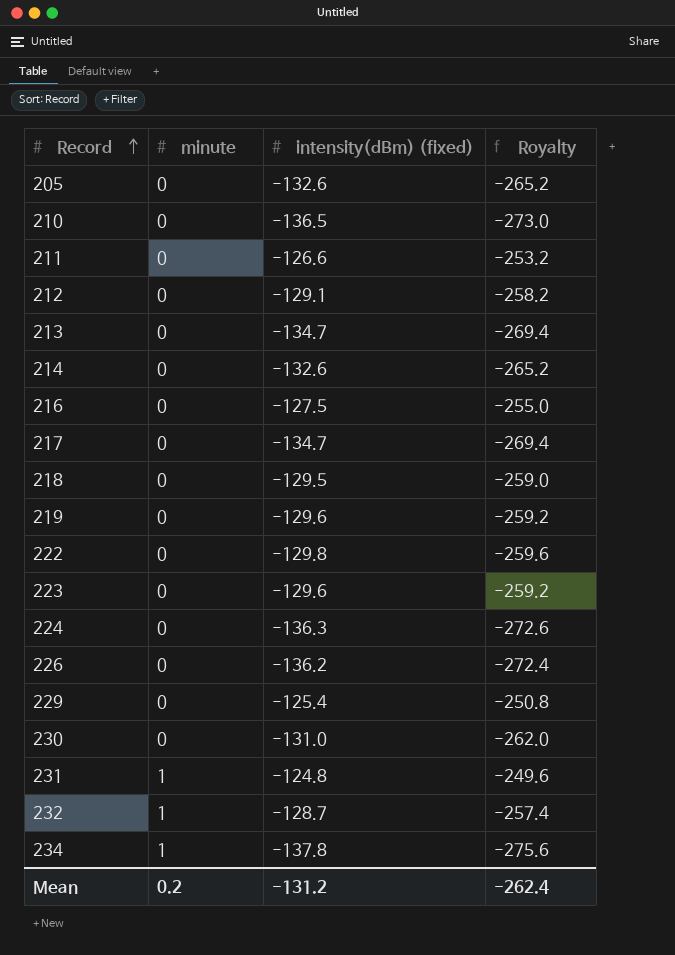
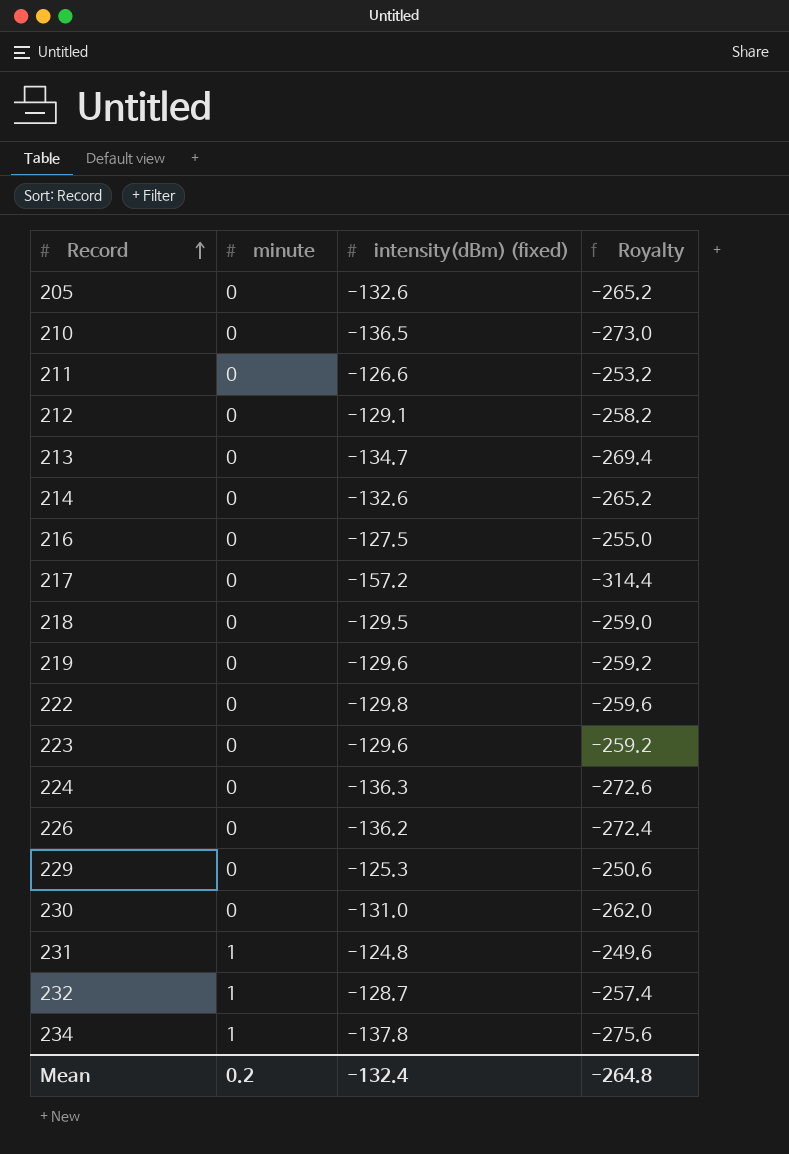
217 | intensity(dBm) (fixed): -134.7 -> -157.2
217 | Royalty: -269.4 -> -314.4
229 | intensity(dBm) (fixed): -125.4 -> -125.3
229 | Royalty: -250.8 -> -250.6
Mean | intensity(dBm) (fixed): -131.2 -> -132.4
Mean | Royalty: -262.4 -> -264.8

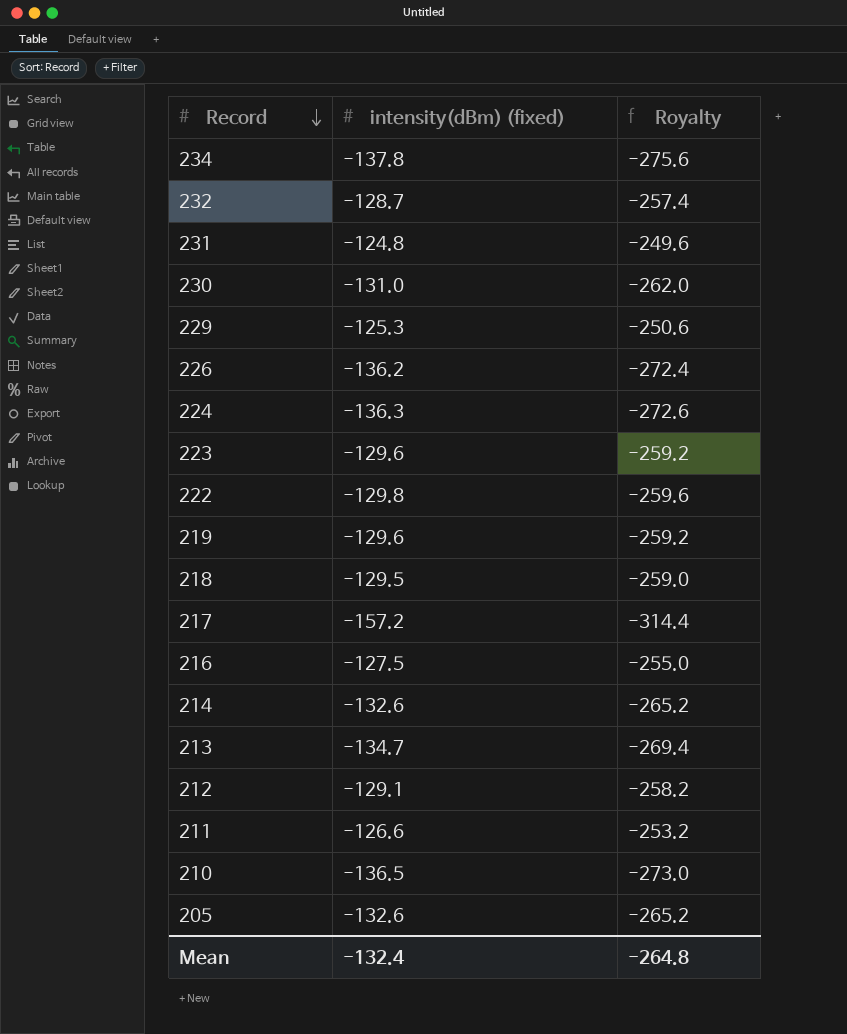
row order: Record ascending -> Record descending
column minute | position: 2 -> none

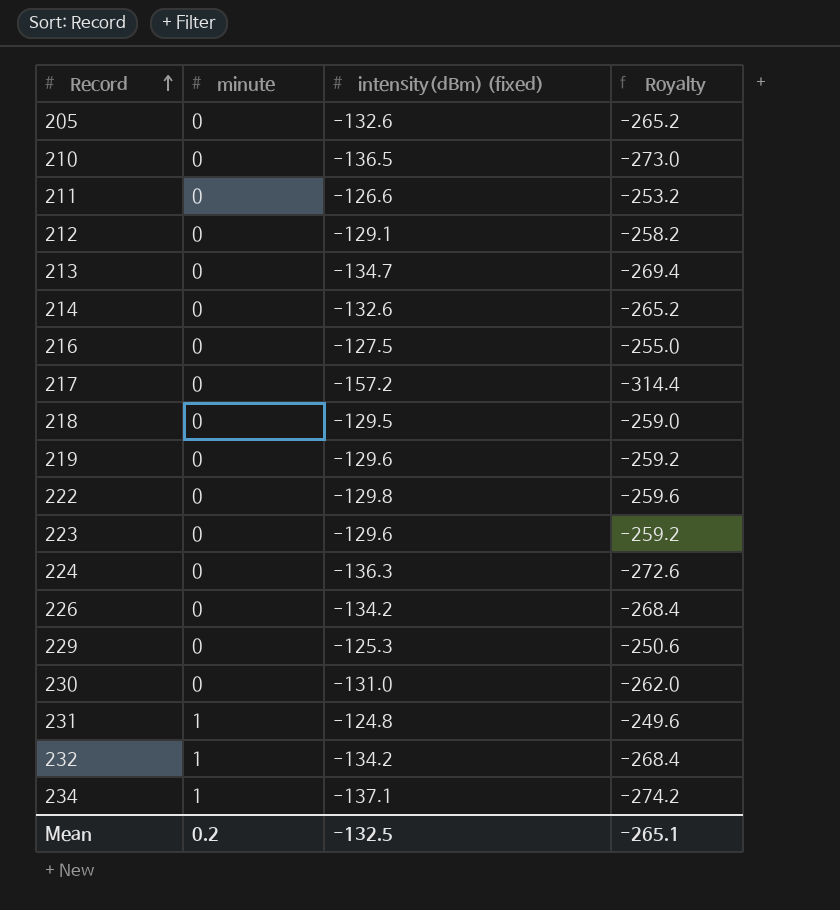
row order: Record descending -> Record ascending
column minute | position: none -> 2
226 | intensity(dBm) (fixed): -136.2 -> -134.2
226 | Royalty: -272.4 -> -268.4
232 | intensity(dBm) (fixed): -128.7 -> -134.2
232 | Royalty: -257.4 -> -268.4
234 | intensity(dBm) (fixed): -137.8 -> -137.1
234 | Royalty: -275.6 -> -274.2
Mean | intensity(dBm) (fixed): -132.4 -> -132.5
Mean | Royalty: -264.8 -> -265.1

